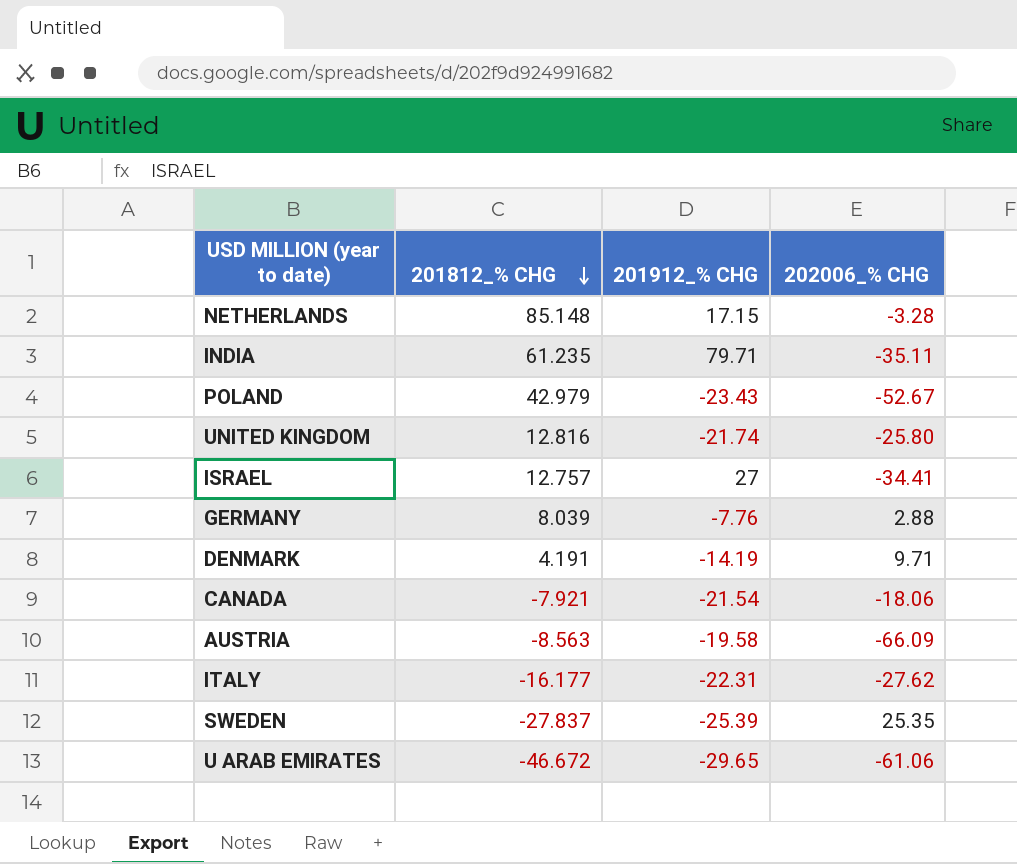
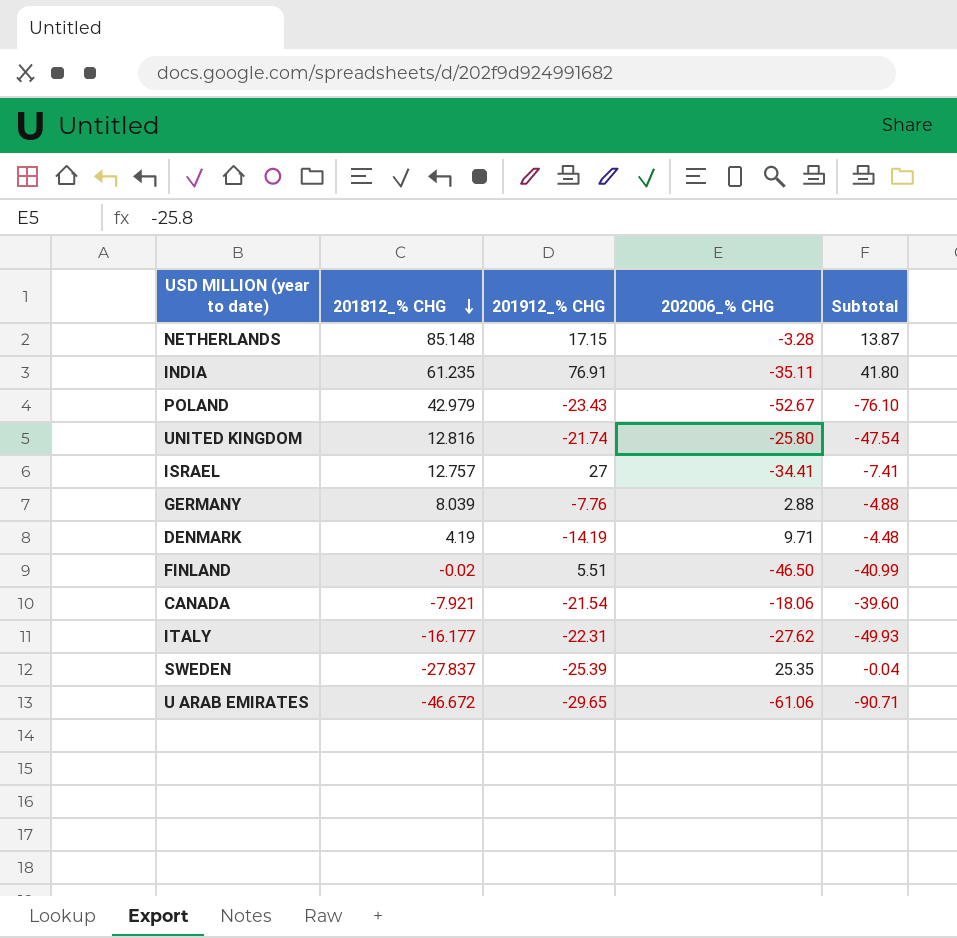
column Subtotal | formula: none -> [201912_% CHG] + [202006_% CHG]
row AUSTRIA: -8.563 | -19.58 | -66.09 -> none
INDIA | 201912_% CHG: 79.71 -> 76.91
DENMARK | 201812_% CHG: 4.191 -> 4.19
row FINLAND: none -> -0.02 | 5.51 | -46.50 | -40.99

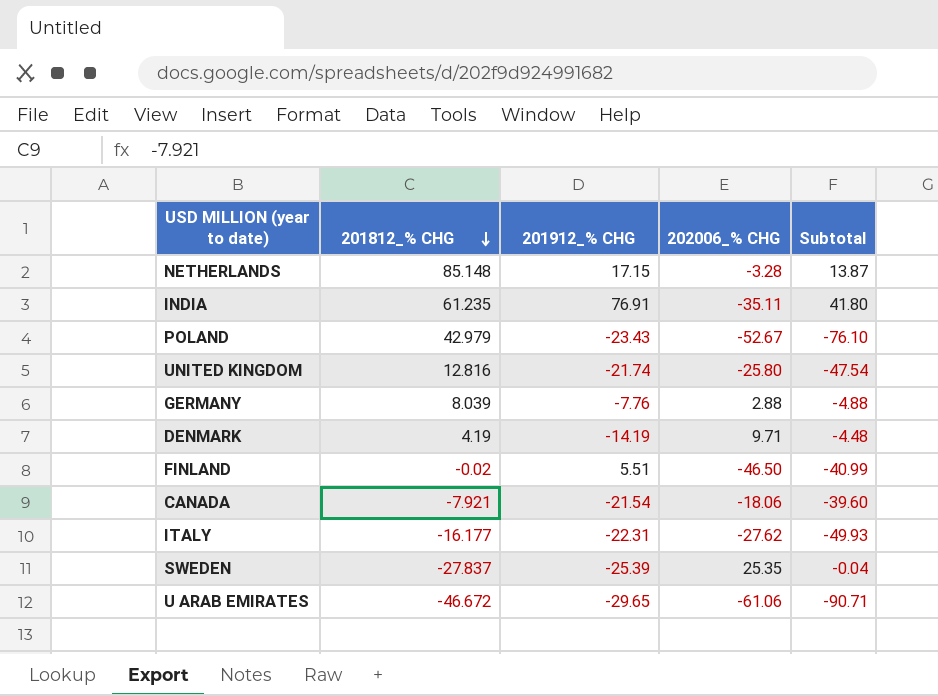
row ISRAEL: 12.757 | 27 | -34.41 | -7.41 -> none

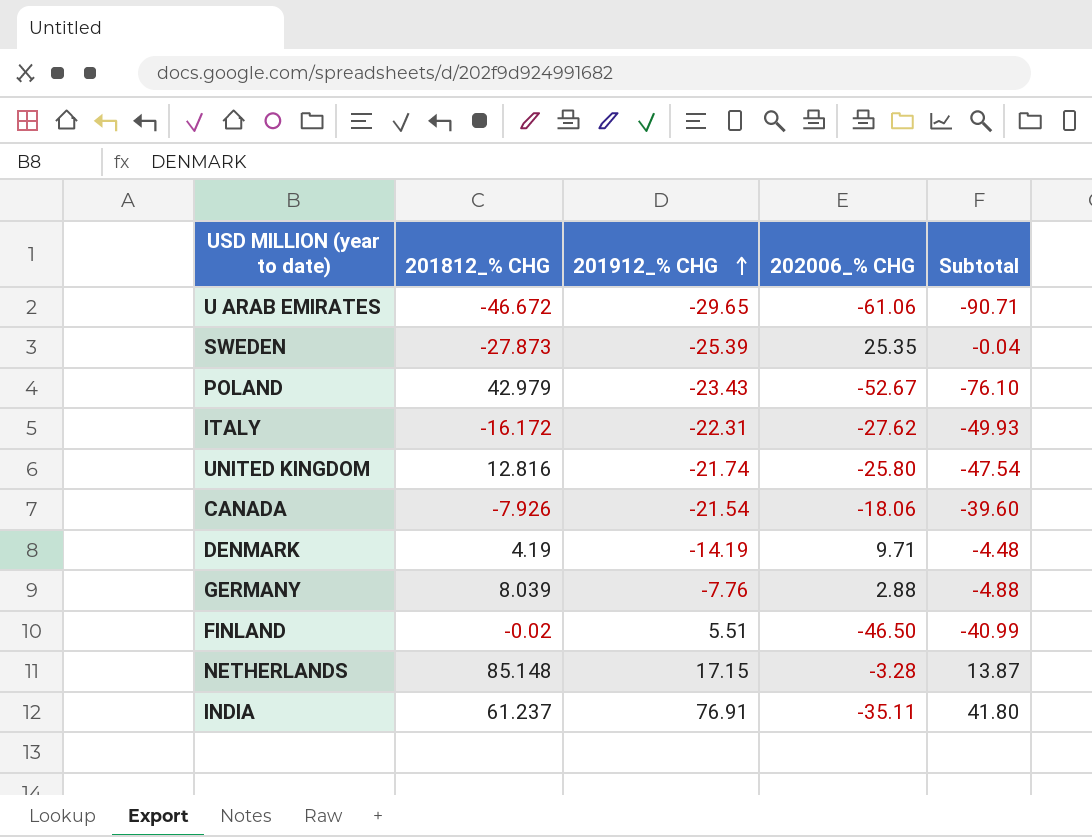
row order: 201812_% CHG descending -> 201912_% CHG ascending
SWEDEN | 201812_% CHG: -27.837 -> -27.873
ITALY | 201812_% CHG: -16.177 -> -16.172
CANADA | 201812_% CHG: -7.921 -> -7.926
INDIA | 201812_% CHG: 61.235 -> 61.237

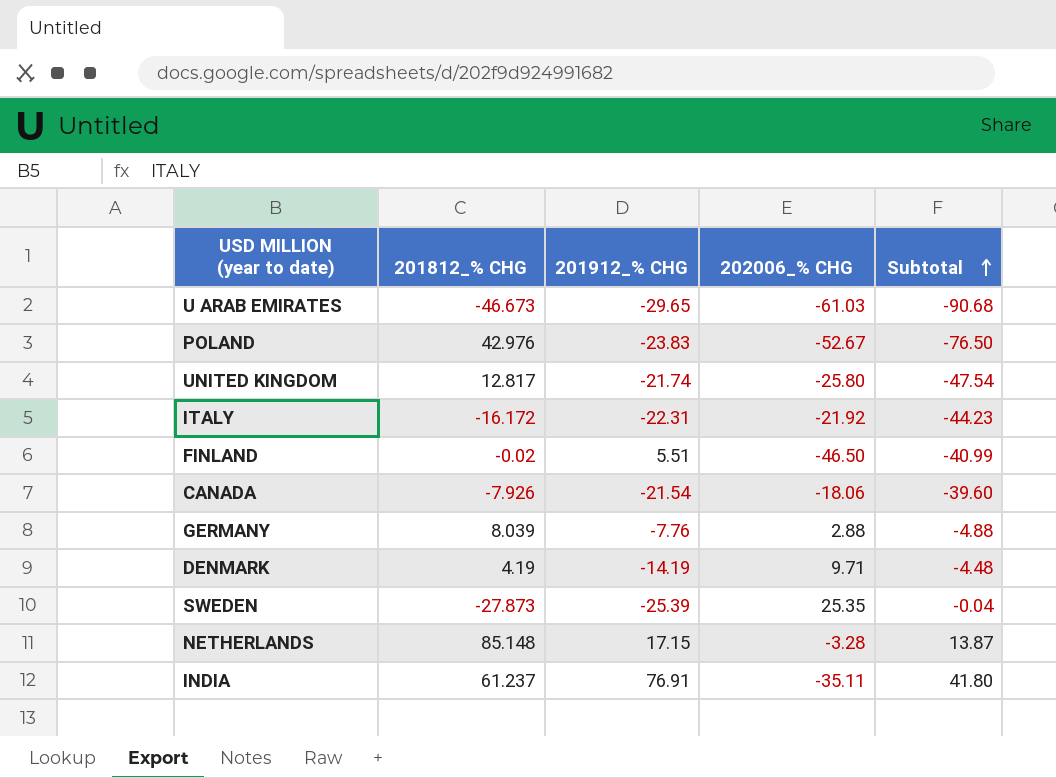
row order: 201912_% CHG ascending -> Subtotal ascending
U ARAB EMIRATES | 201812_% CHG: -46.672 -> -46.673
U ARAB EMIRATES | 202006_% CHG: -61.06 -> -61.03
U ARAB EMIRATES | Subtotal: -90.71 -> -90.68
POLAND | 201812_% CHG: 42.979 -> 42.976
POLAND | 201912_% CHG: -23.43 -> -23.83
POLAND | Subtotal: -76.10 -> -76.50
UNITED KINGDOM | 201812_% CHG: 12.816 -> 12.817
ITALY | 202006_% CHG: -27.62 -> -21.92
ITALY | Subtotal: -49.93 -> -44.23

